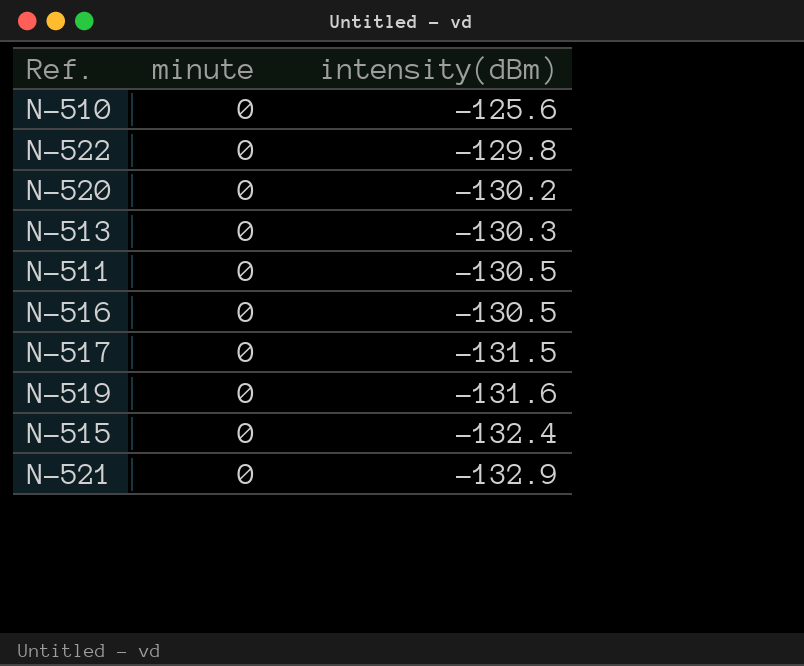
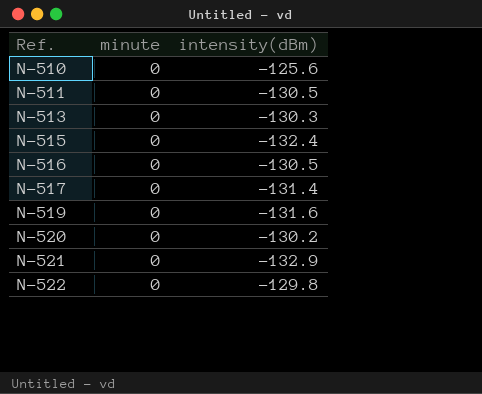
row order: intensity(dBm) descending -> Ref. ascending
N-517 | intensity(dBm): -131.5 -> -131.4

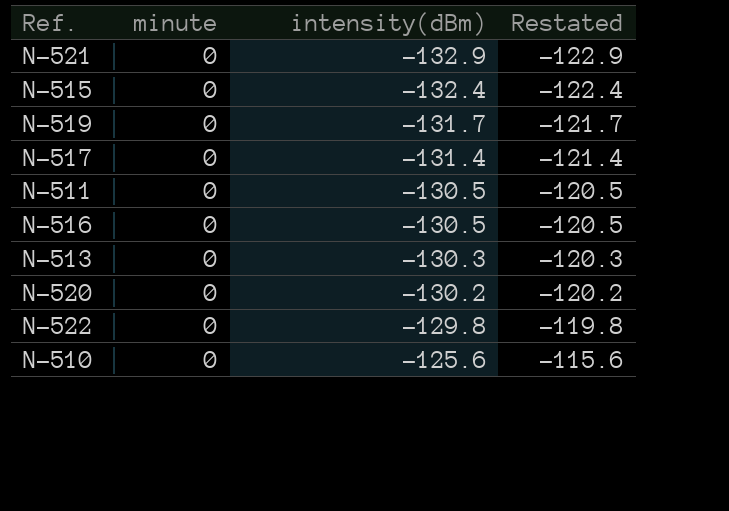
row order: Ref. ascending -> intensity(dBm) ascending
column Restated | formula: none -> [intensity(dBm)] + 10
N-519 | intensity(dBm): -131.6 -> -131.7

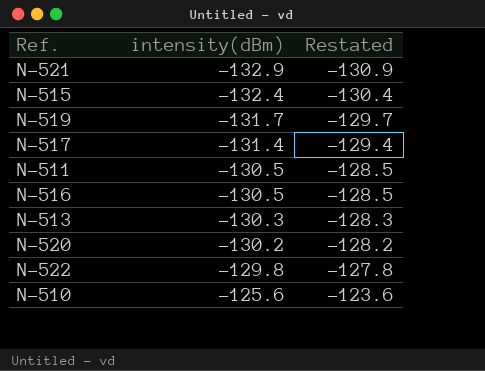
column minute | position: 2 -> none
column Restated | formula: [intensity(dBm)] + 10 -> [intensity(dBm)] + 2

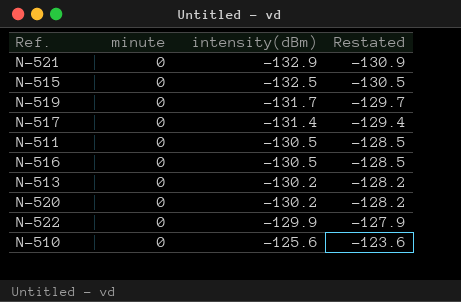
column minute | position: none -> 2
N-515 | intensity(dBm): -132.4 -> -132.5
N-515 | Restated: -130.4 -> -130.5
N-513 | intensity(dBm): -130.3 -> -130.2
N-513 | Restated: -128.3 -> -128.2
N-522 | intensity(dBm): -129.8 -> -129.9
N-522 | Restated: -127.8 -> -127.9

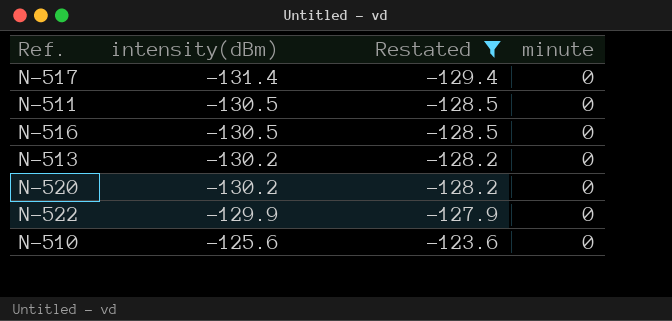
filter: none -> Restated >= -129.4
column minute | position: 2 -> 4

